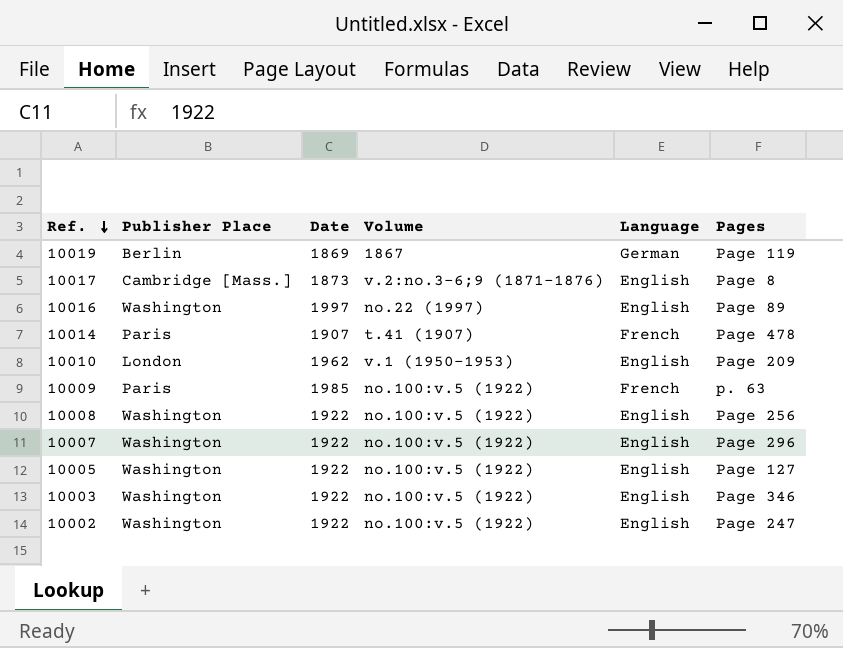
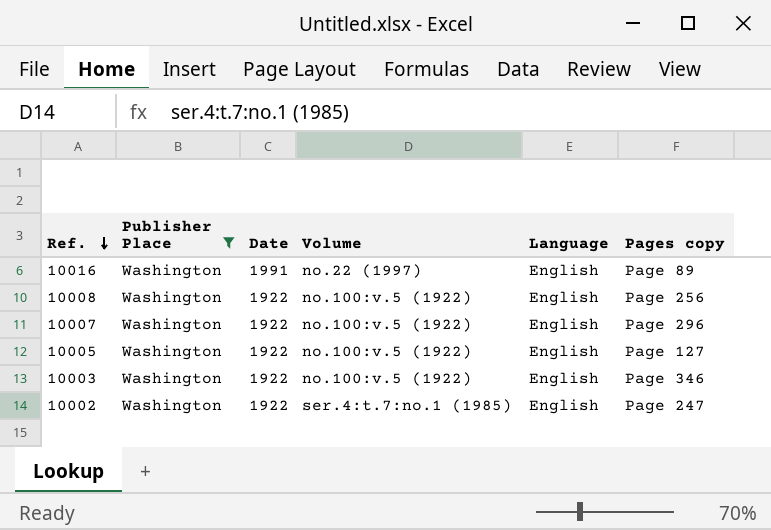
filter: none -> Publisher Place = Washington
column name: Pages -> Pages copy
10016 | Date: 1997 -> 1991
10002 | Volume: no.100:v.5 (1922) -> ser.4:t.7:no.1 (1985)

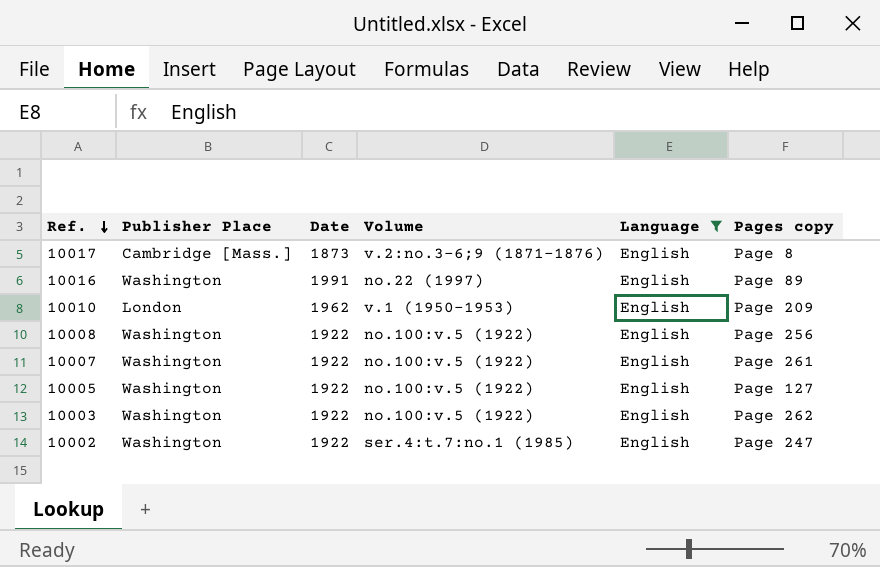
filter: Publisher Place = Washington -> Language = English
10007 | Pages copy: Page 296 -> Page 261
10003 | Pages copy: Page 346 -> Page 262

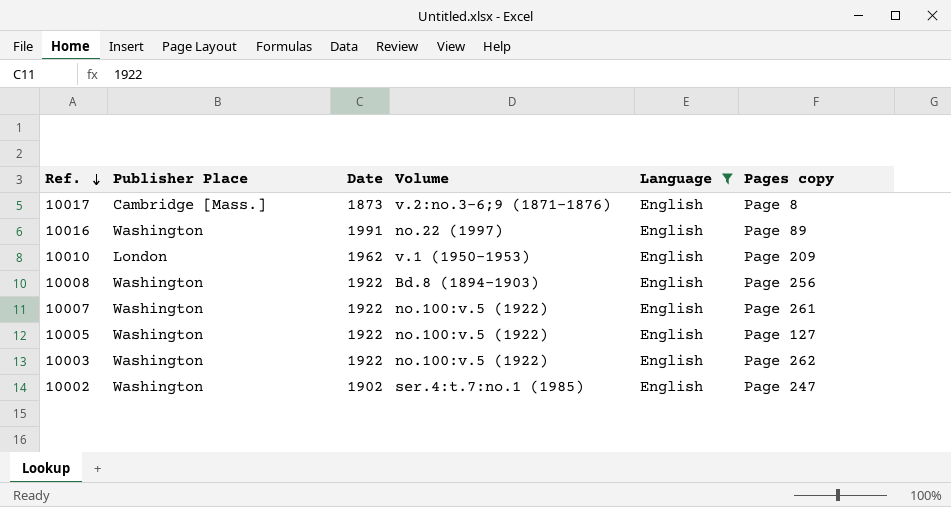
10008 | Volume: no.100:v.5 (1922) -> Bd.8 (1894-1903)
10002 | Date: 1922 -> 1902

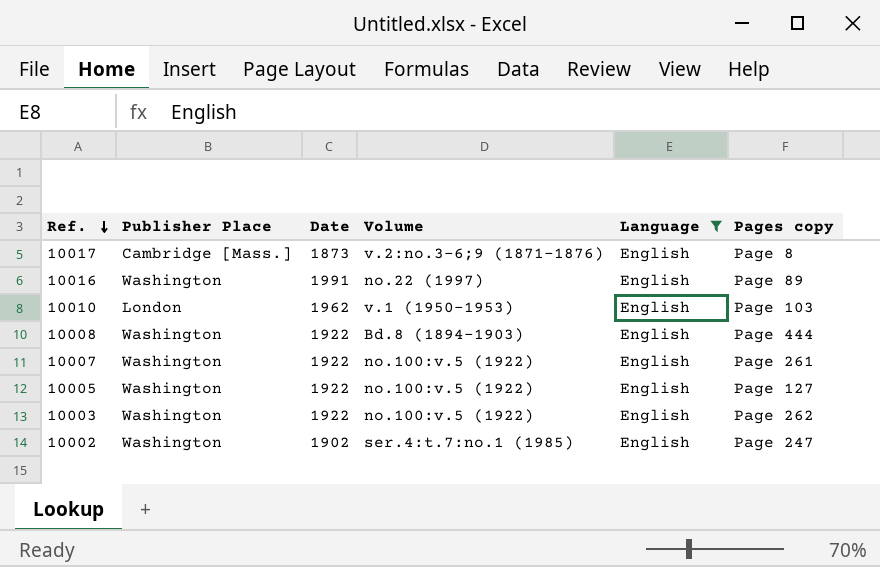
10010 | Pages copy: Page 209 -> Page 103
10008 | Pages copy: Page 256 -> Page 444

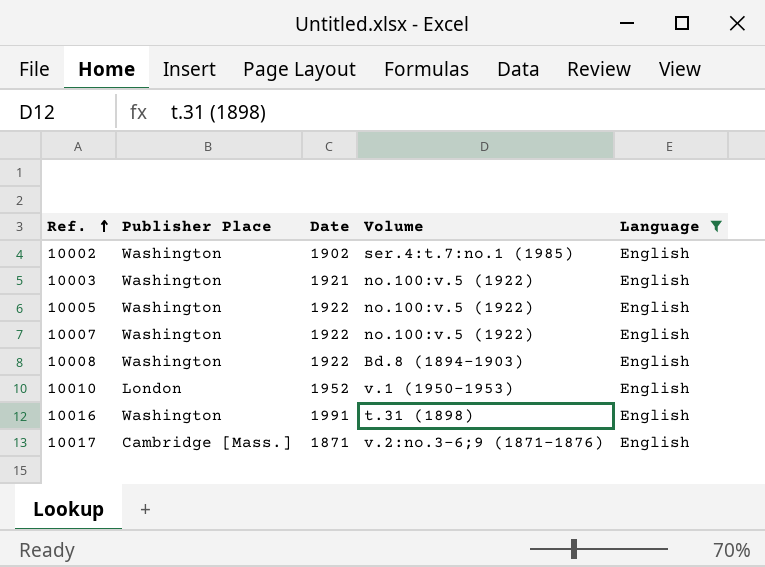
row order: Ref. descending -> Ref. ascending
column Pages copy | position: 6 -> none
10003 | Date: 1922 -> 1921
10010 | Date: 1962 -> 1952
10016 | Volume: no.22 (1997) -> t.31 (1898)
10017 | Date: 1873 -> 1871

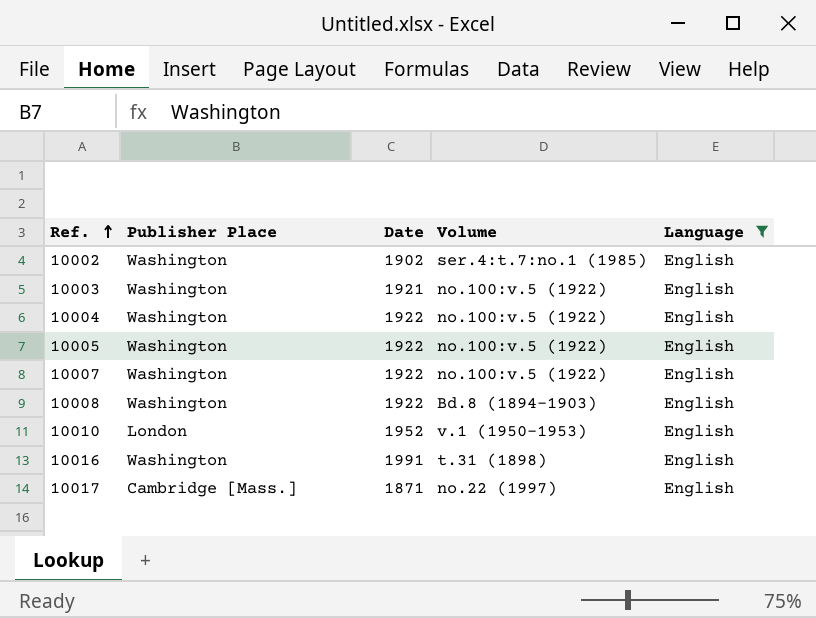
row 10004: none -> Washington | 1922 | no.100:v.5 (1922) | English
10017 | Volume: v.2:no.3-6;9 (1871-1876) -> no.22 (1997)

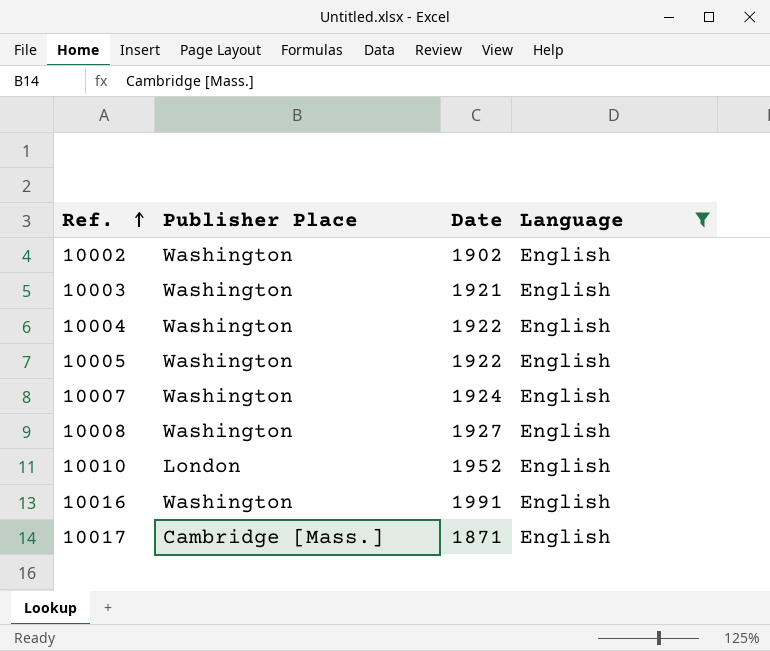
column Volume | position: 4 -> none
10007 | Date: 1922 -> 1924
10008 | Date: 1922 -> 1927

